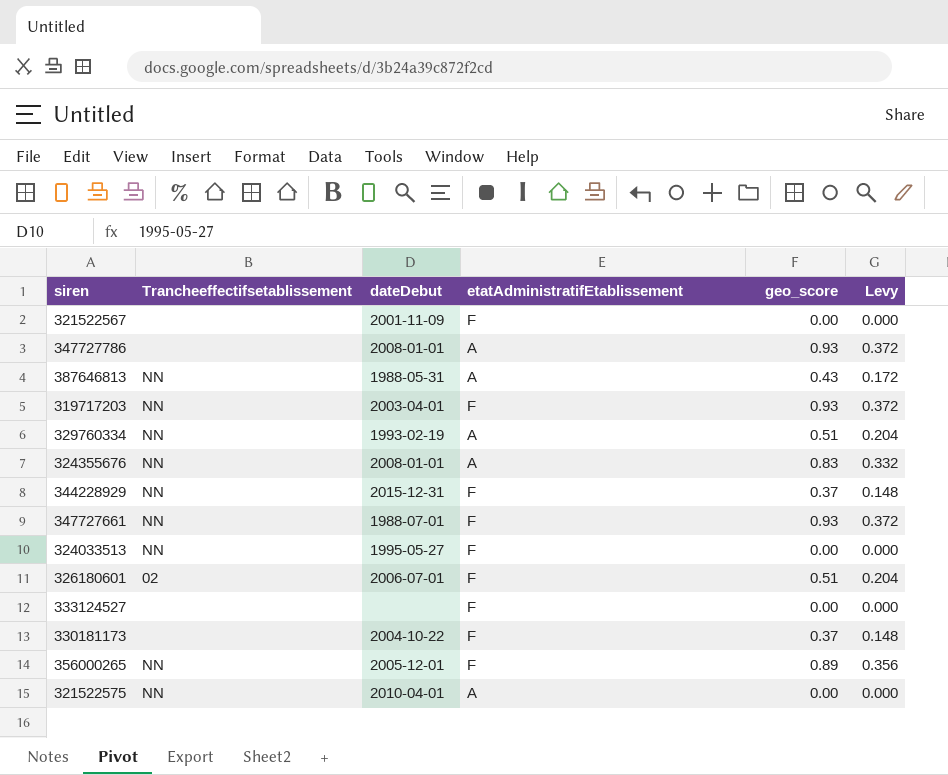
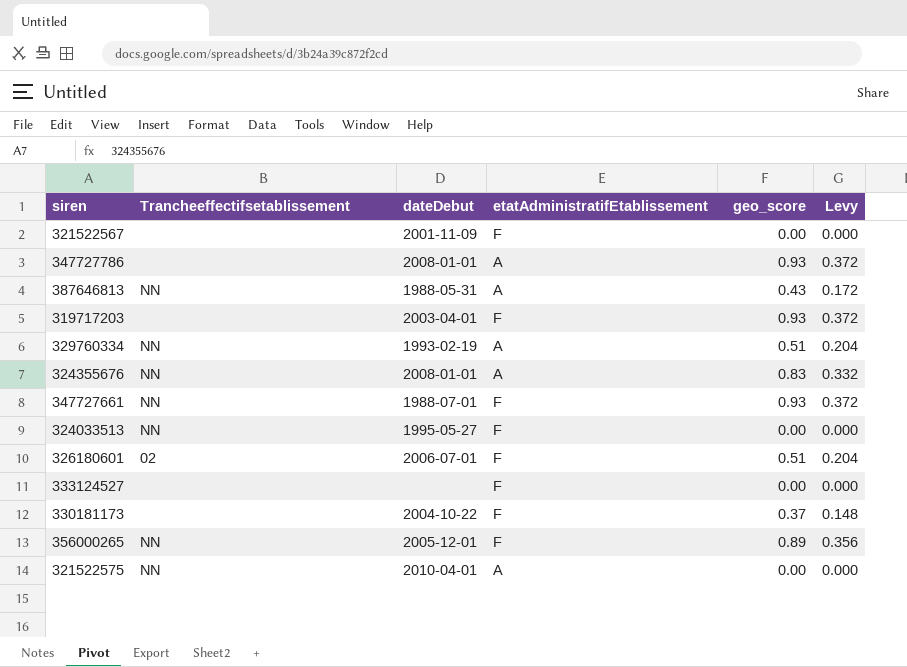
row 344228929: NN | 2015-12-31 | F | 0.37 | 0.148 -> none
319717203 | Trancheeffectifsetablissement: NN -> none

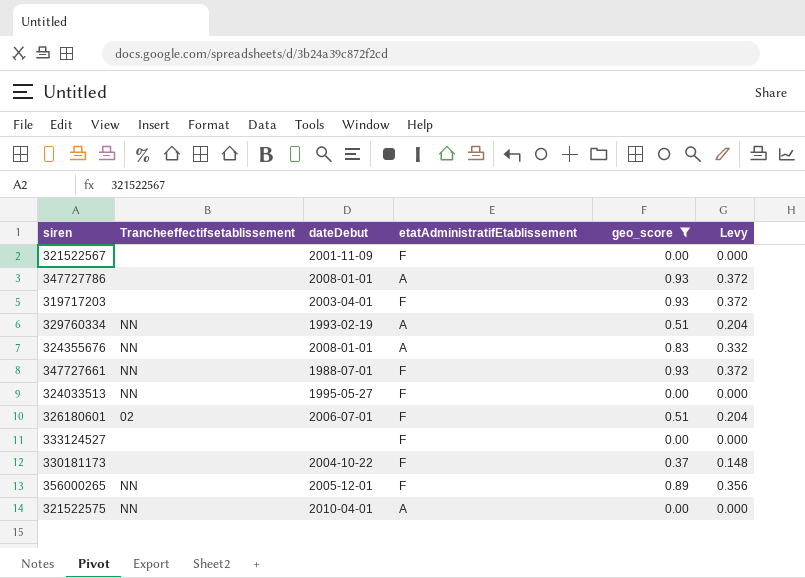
filter: none -> geo_score != 0.43

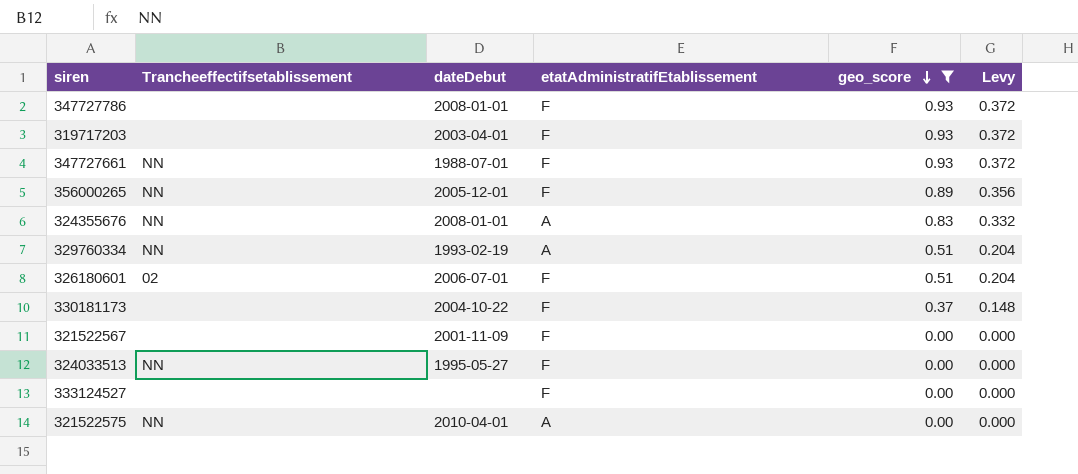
row order: none -> geo_score descending
347727786 | etatAdministratifEtablissement: A -> F

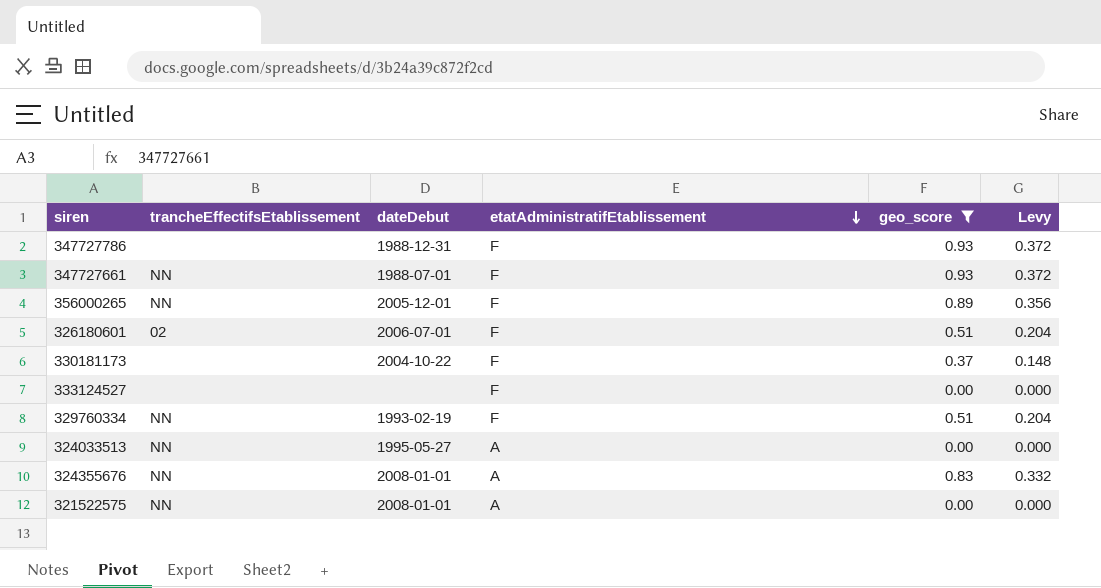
row order: geo_score descending -> etatAdministratifEtablissement descending
column name: Trancheeffectifsetablissement -> trancheEffectifsEtablissement
row 319717203: none | 2003-04-01 | F | 0.93 | 0.372 -> none
row 321522567: none | 2001-11-09 | F | 0.00 | 0.000 -> none
347727786 | dateDebut: 2008-01-01 -> 1988-12-31
329760334 | etatAdministratifEtablissement: A -> F
324033513 | etatAdministratifEtablissement: F -> A
321522575 | dateDebut: 2010-04-01 -> 2008-01-01

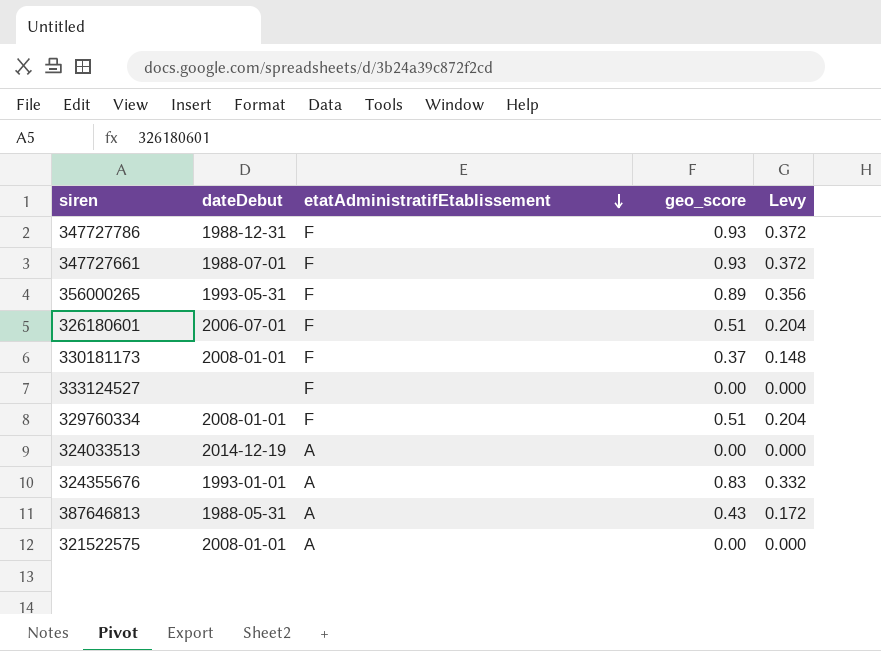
filter: geo_score != 0.43 -> none
column trancheEffectifsEtablissement | position: 2 -> none
356000265 | dateDebut: 2005-12-01 -> 1993-05-31
330181173 | dateDebut: 2004-10-22 -> 2008-01-01
329760334 | dateDebut: 1993-02-19 -> 2008-01-01
324033513 | dateDebut: 1995-05-27 -> 2014-12-19
324355676 | dateDebut: 2008-01-01 -> 1993-01-01

